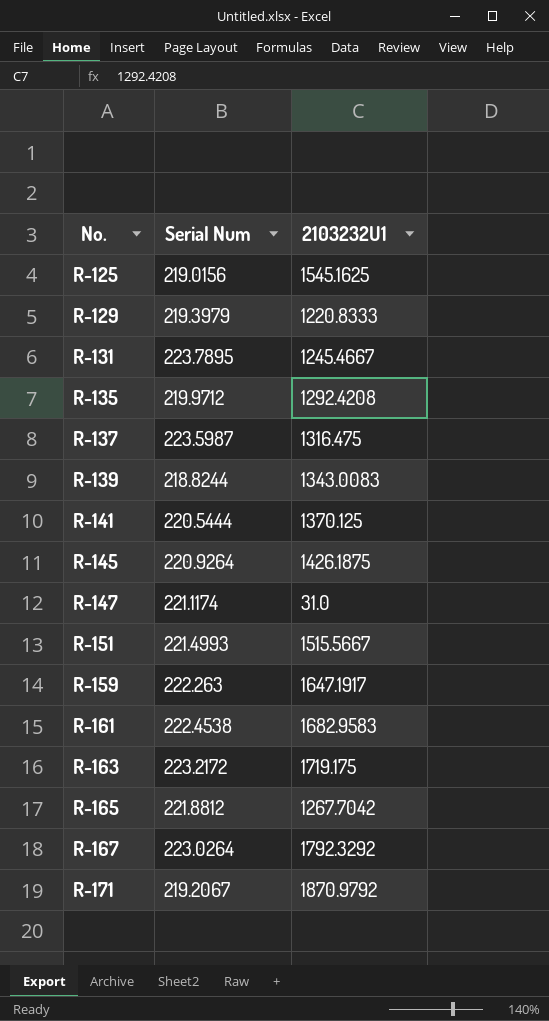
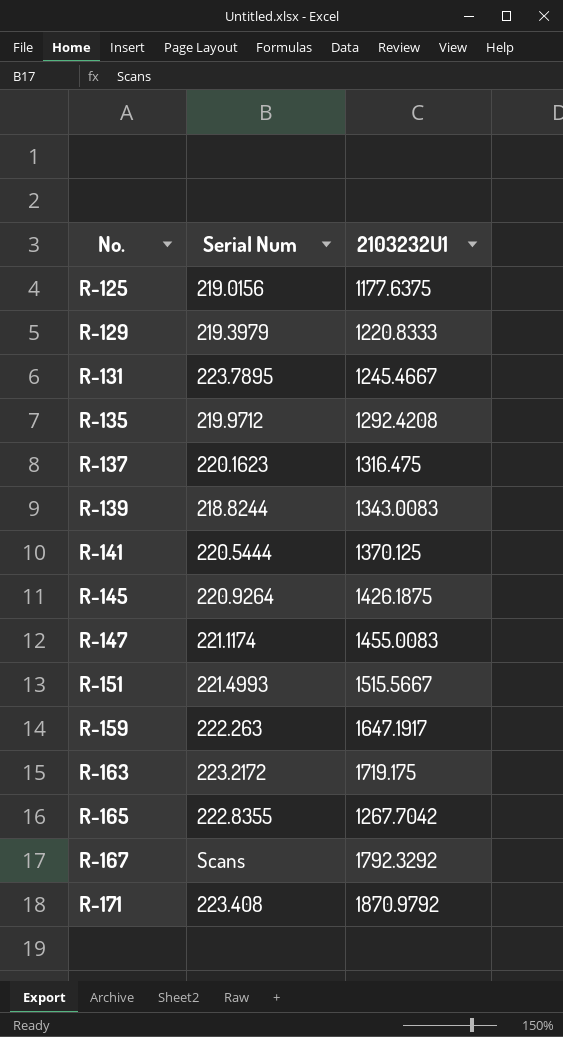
row R-161: 222.4538 | 1682.9583 -> none
R-125 | 2103232U1: 1545.1625 -> 1177.6375
R-137 | Serial Num: 223.5987 -> 220.1623
R-147 | 2103232U1: 31.0 -> 1455.0083
R-165 | Serial Num: 221.8812 -> 222.8355
R-167 | Serial Num: 223.0264 -> Scans
R-171 | Serial Num: 219.2067 -> 223.408

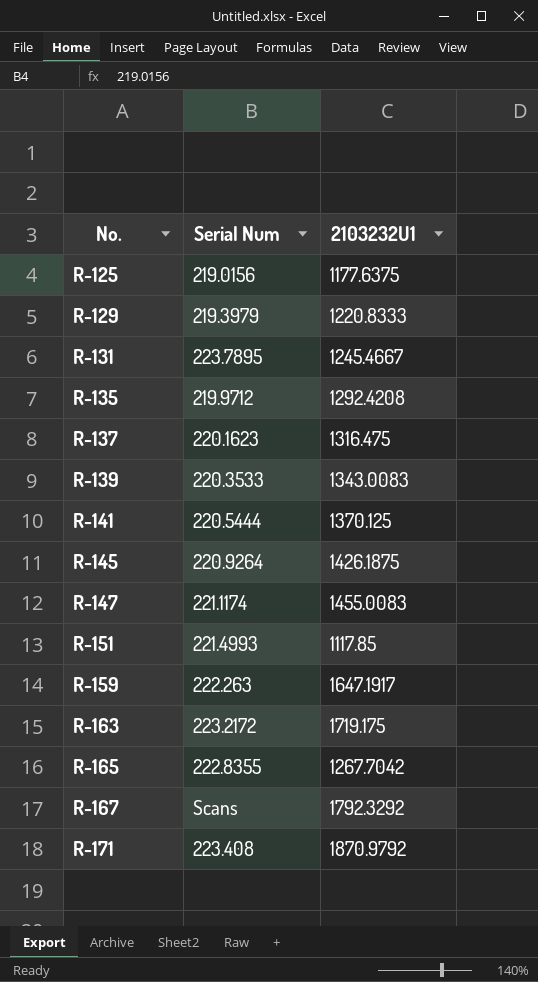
R-139 | Serial Num: 218.8244 -> 220.3533
R-151 | 2103232U1: 1515.5667 -> 1117.85

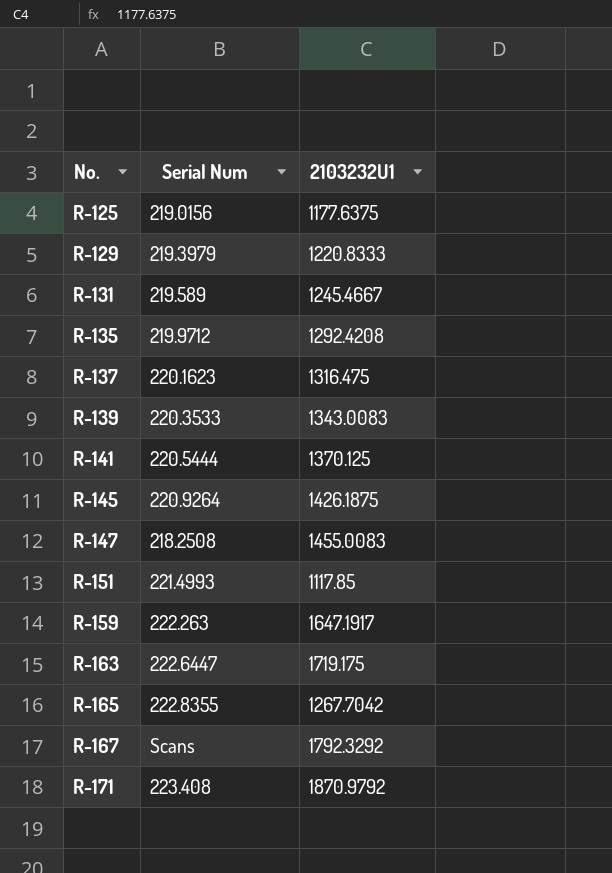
R-131 | Serial Num: 223.7895 -> 219.589
R-147 | Serial Num: 221.1174 -> 218.2508
R-163 | Serial Num: 223.2172 -> 222.6447

